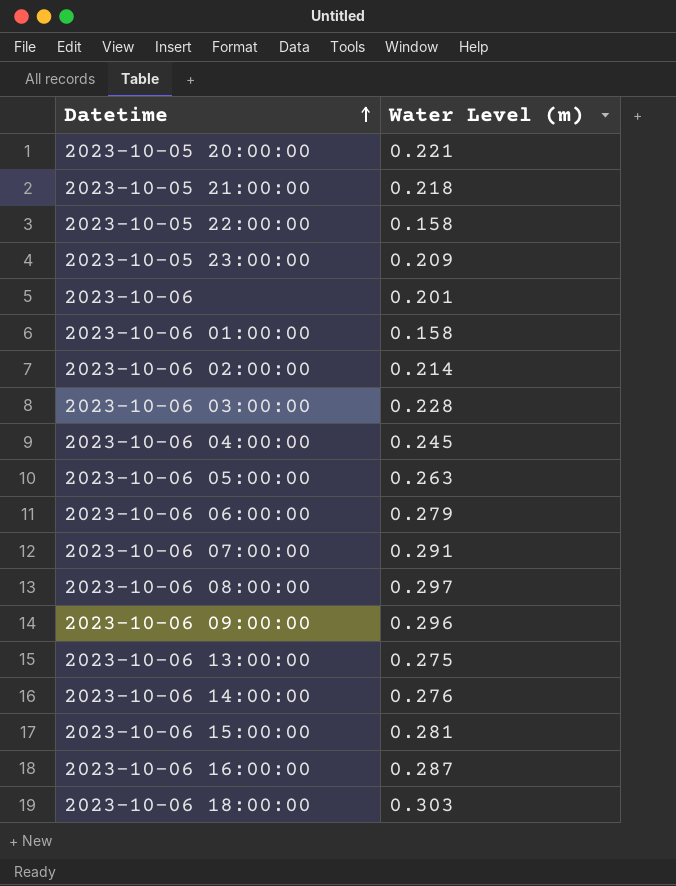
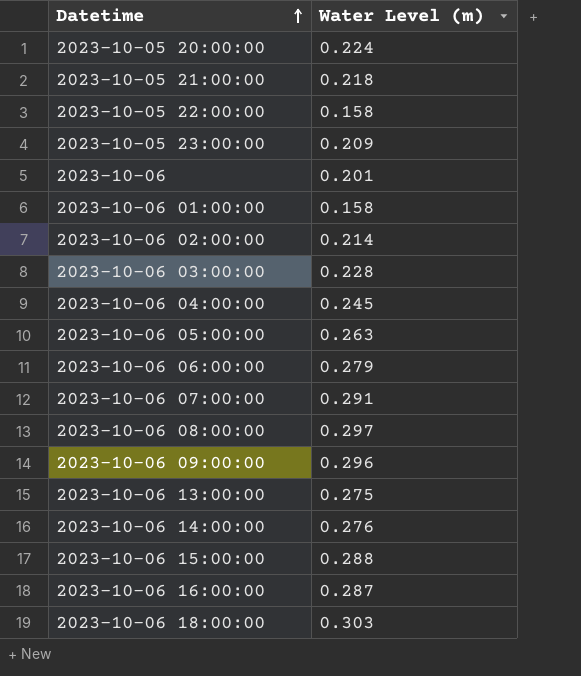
2023-10-05 20:00:00 | Water Level (m): 0.221 -> 0.224
2023-10-06 15:00:00 | Water Level (m): 0.281 -> 0.288

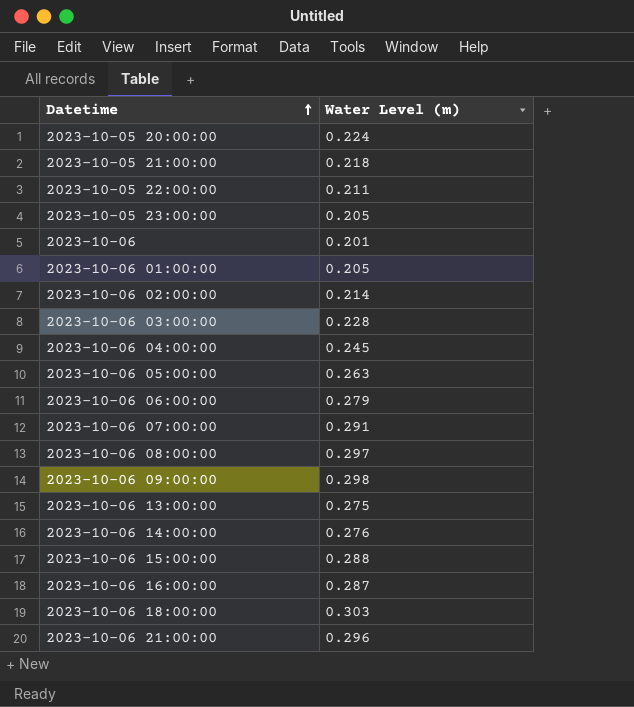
2023-10-05 22:00:00 | Water Level (m): 0.158 -> 0.211
2023-10-05 23:00:00 | Water Level (m): 0.209 -> 0.205
2023-10-06 01:00:00 | Water Level (m): 0.158 -> 0.205
2023-10-06 09:00:00 | Water Level (m): 0.296 -> 0.298
row 2023-10-06 21:00:00: none -> 0.296

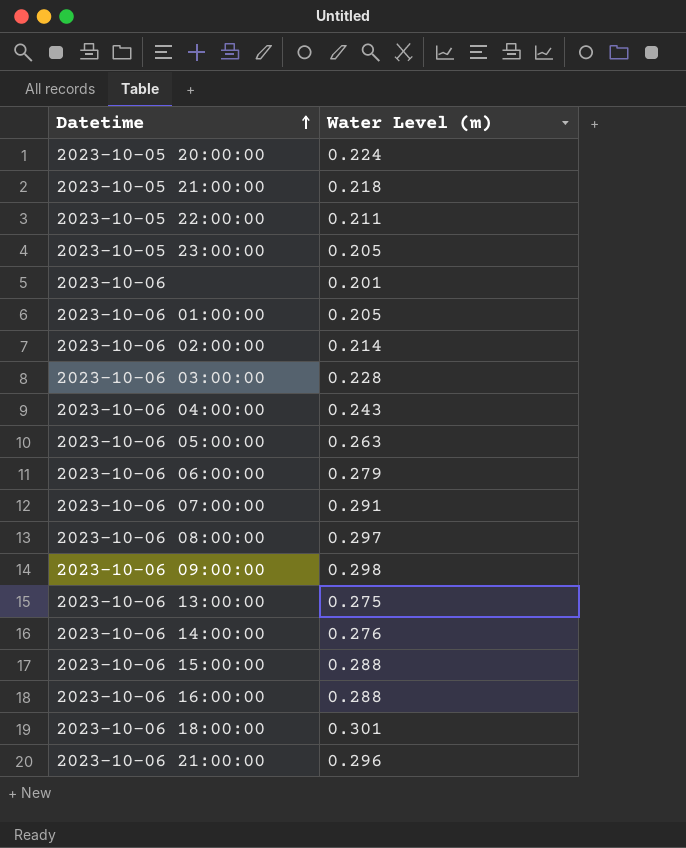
2023-10-06 04:00:00 | Water Level (m): 0.245 -> 0.243
2023-10-06 16:00:00 | Water Level (m): 0.287 -> 0.288
2023-10-06 18:00:00 | Water Level (m): 0.303 -> 0.301

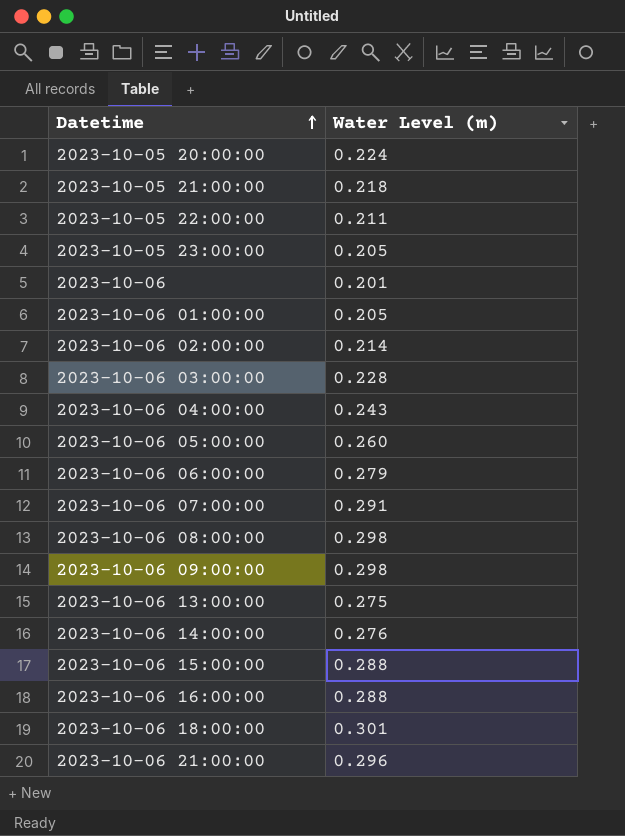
2023-10-06 05:00:00 | Water Level (m): 0.263 -> 0.260
2023-10-06 08:00:00 | Water Level (m): 0.297 -> 0.298

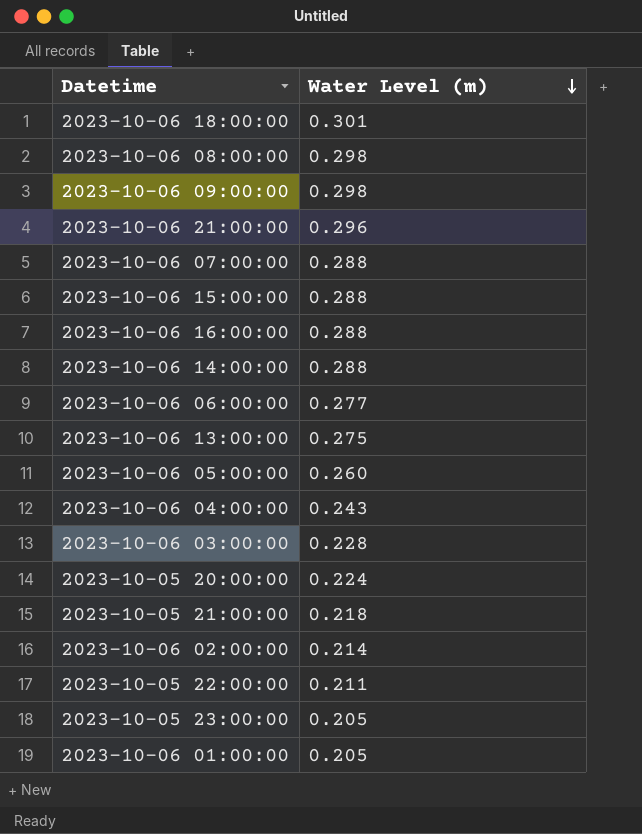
row order: Datetime ascending -> Water Level (m) descending
row 2023-10-06: 0.201 -> none
2023-10-06 07:00:00 | Water Level (m): 0.291 -> 0.288
2023-10-06 14:00:00 | Water Level (m): 0.276 -> 0.288
2023-10-06 06:00:00 | Water Level (m): 0.279 -> 0.277

